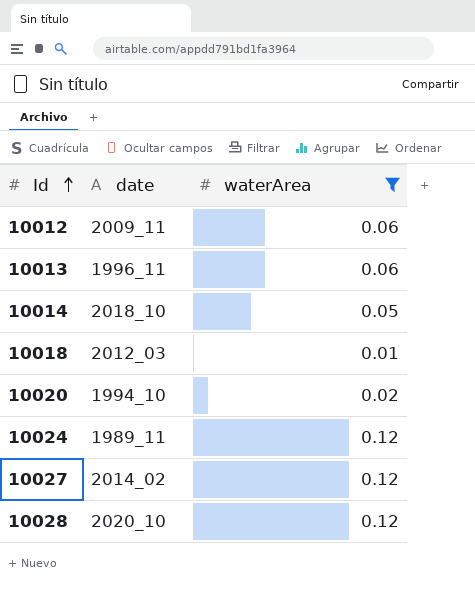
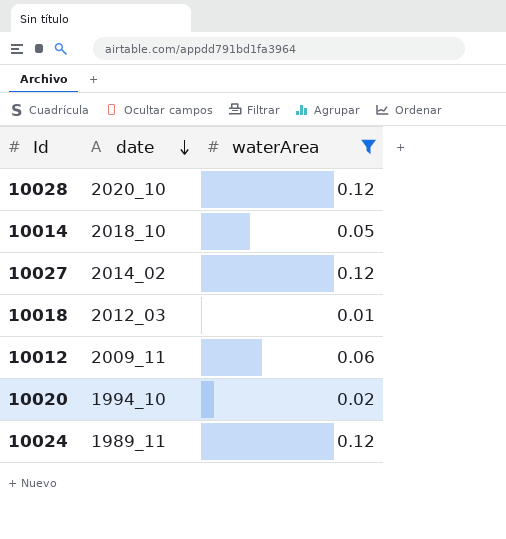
row order: Id ascending -> date descending
row 10013: 1996_11 | 0.06 -> none

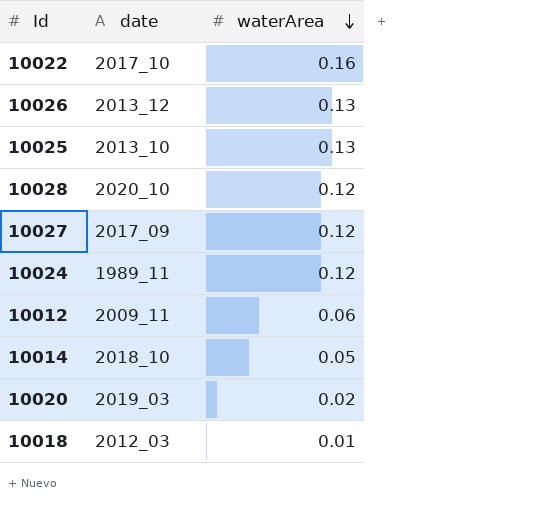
filter: waterArea <= 0.12 -> none
row order: date descending -> waterArea descending
10027 | date: 2014_02 -> 2017_09
10020 | date: 1994_10 -> 2019_03

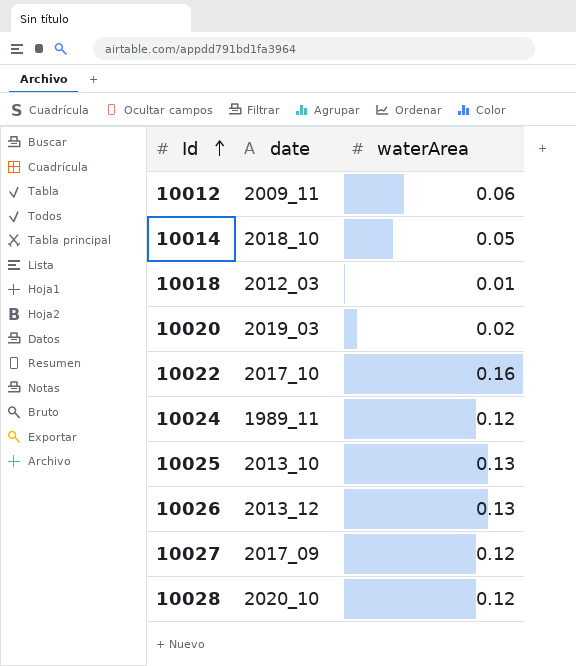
row order: waterArea descending -> Id ascending

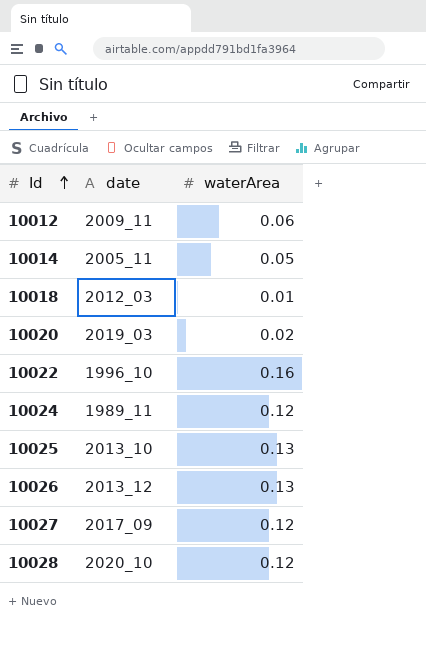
10014 | date: 2018_10 -> 2005_11
10022 | date: 2017_10 -> 1996_10

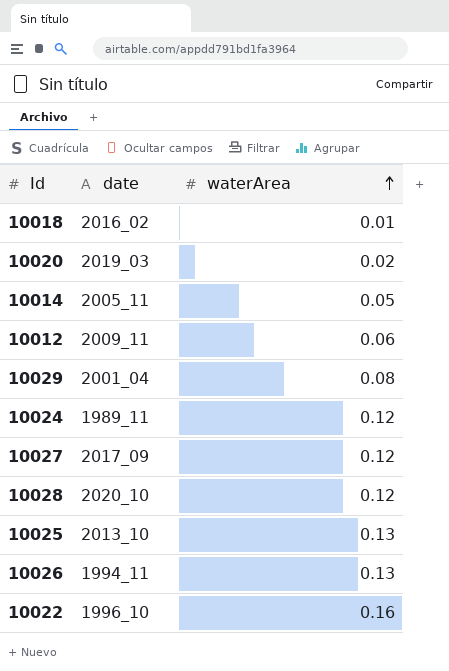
row order: Id ascending -> waterArea ascending
10018 | date: 2012_03 -> 2016_02
row 10029: none -> 2001_04 | 0.08
10026 | date: 2013_12 -> 1994_11

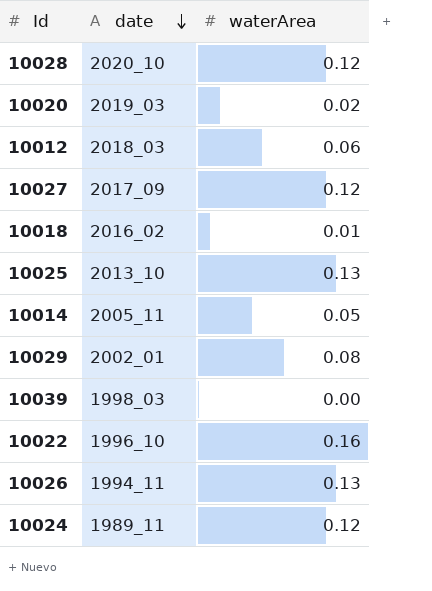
row order: waterArea ascending -> date descending
10012 | date: 2009_11 -> 2018_03
10029 | date: 2001_04 -> 2002_01
row 10039: none -> 1998_03 | 0.00

